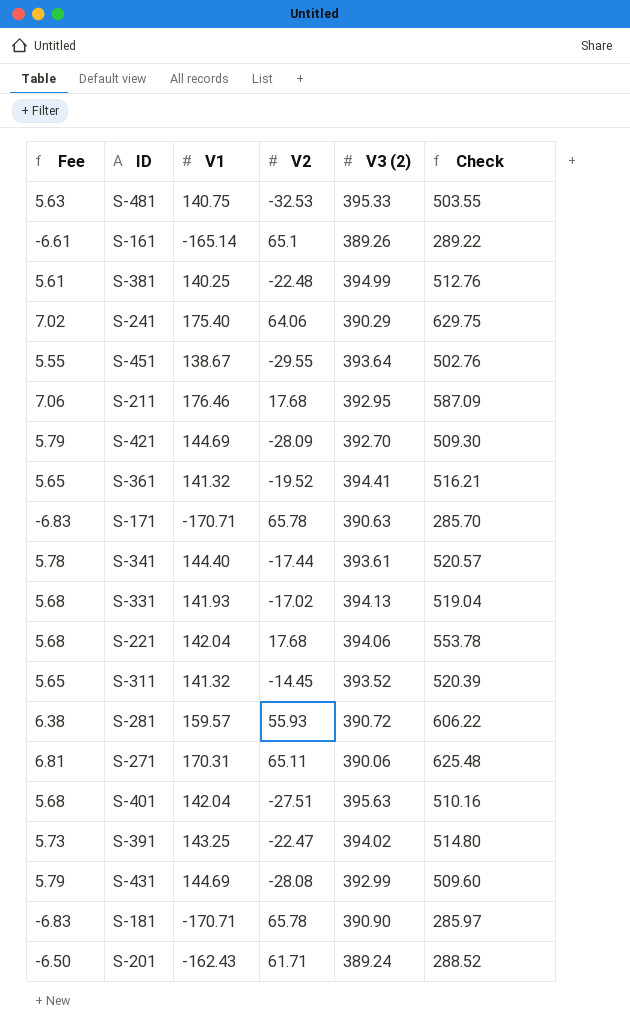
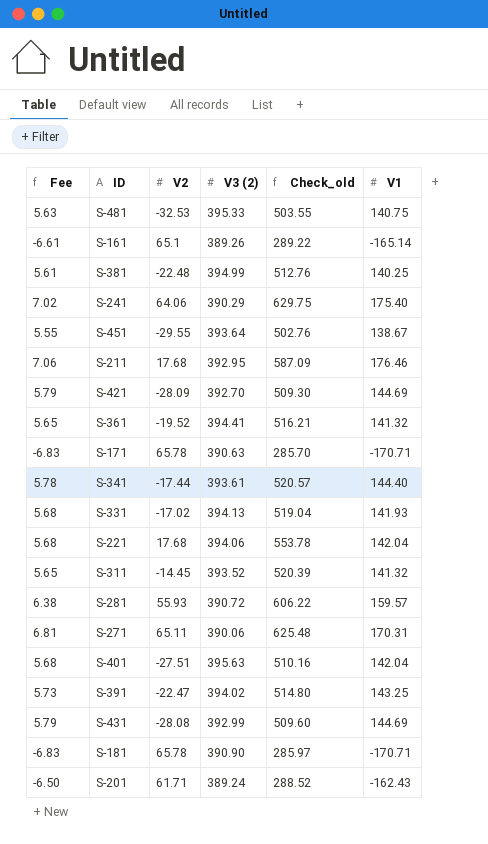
column name: Check -> Check_old
column V1 | position: 3 -> 6

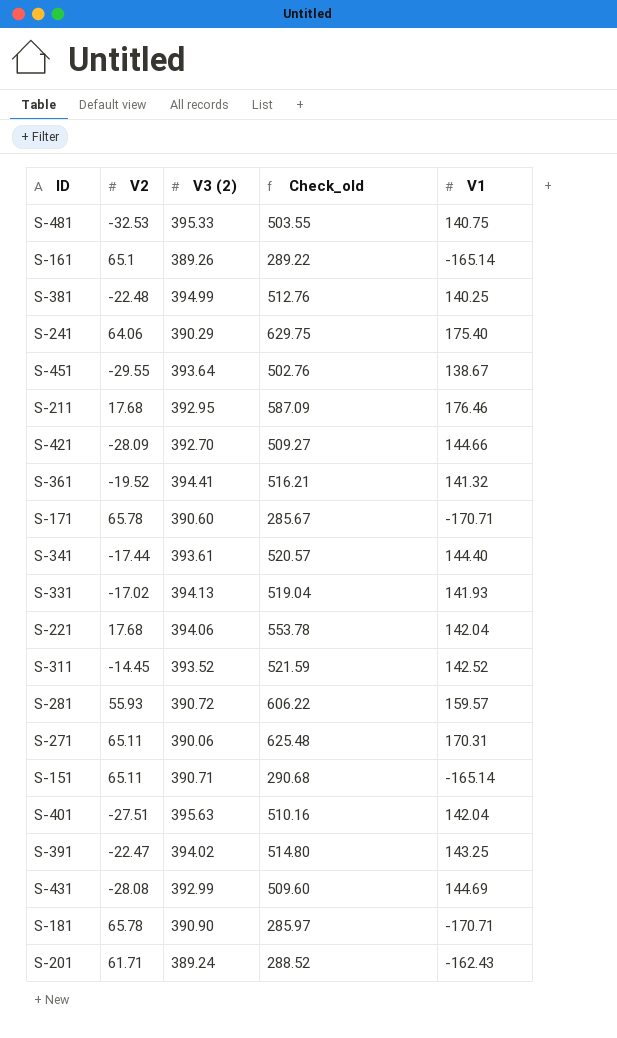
column Fee | formula: [V1] * 0.04 -> none
S-421 | Check_old: 509.30 -> 509.27
S-421 | V1: 144.69 -> 144.66
S-171 | V3 (2): 390.63 -> 390.60
S-171 | Check_old: 285.70 -> 285.67
S-311 | Check_old: 520.39 -> 521.59
S-311 | V1: 141.32 -> 142.52
row S-151: none -> 65.11 | 390.71 | 290.68 | -165.14

